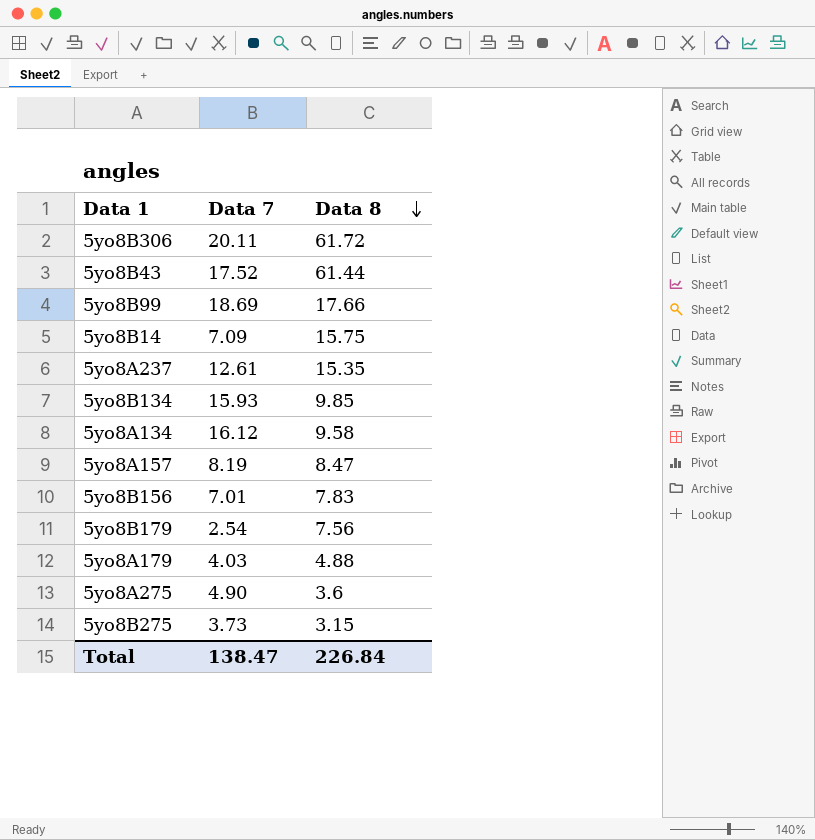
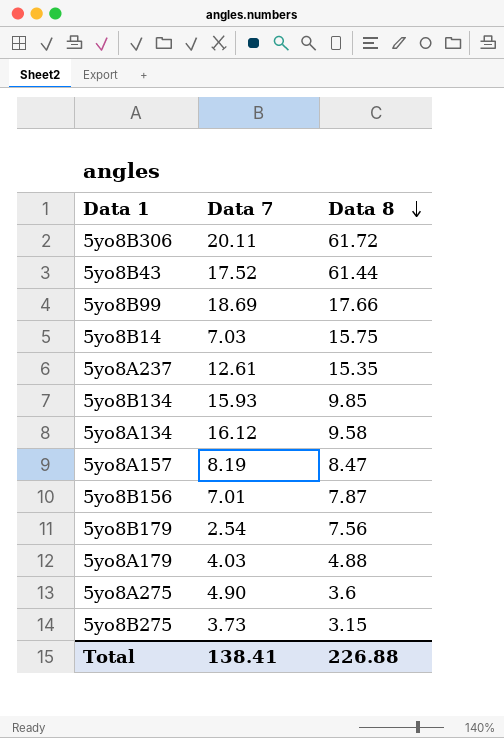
5yo8B14 | Data 7: 7.09 -> 7.03
5yo8B156 | Data 8: 7.83 -> 7.87
Total | Data 7: 138.47 -> 138.41
Total | Data 8: 226.84 -> 226.88

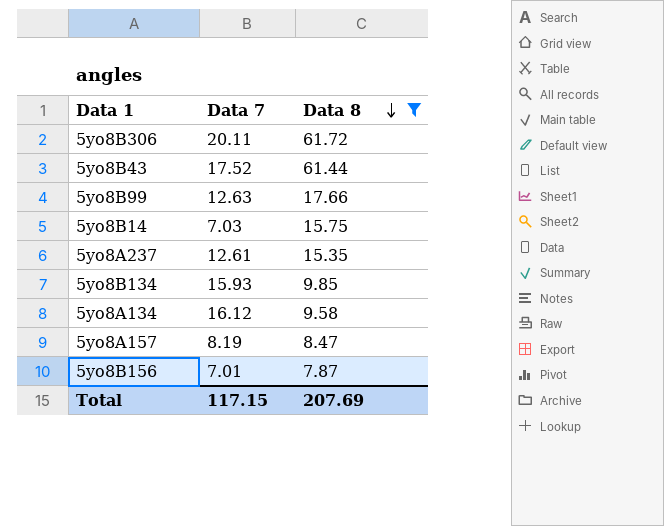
filter: none -> Data 8 >= 7.87
5yo8B99 | Data 7: 18.69 -> 12.63
Total | Data 7: 138.41 -> 117.15
Total | Data 8: 226.88 -> 207.69

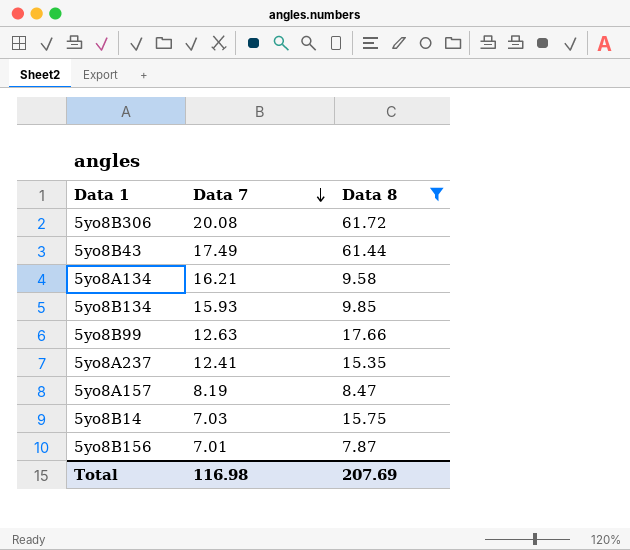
row order: Data 8 descending -> Data 7 descending
5yo8B306 | Data 7: 20.11 -> 20.08
5yo8B43 | Data 7: 17.52 -> 17.49
5yo8A134 | Data 7: 16.12 -> 16.21
5yo8A237 | Data 7: 12.61 -> 12.41
Total | Data 7: 117.15 -> 116.98

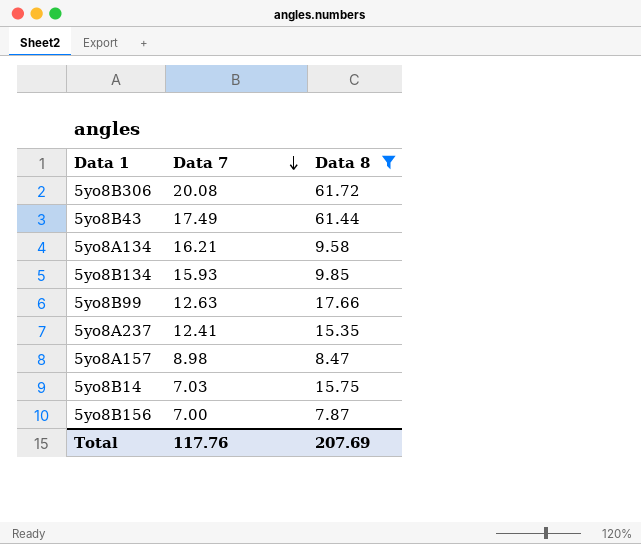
5yo8A157 | Data 7: 8.19 -> 8.98
5yo8B156 | Data 7: 7.01 -> 7.00
Total | Data 7: 116.98 -> 117.76

